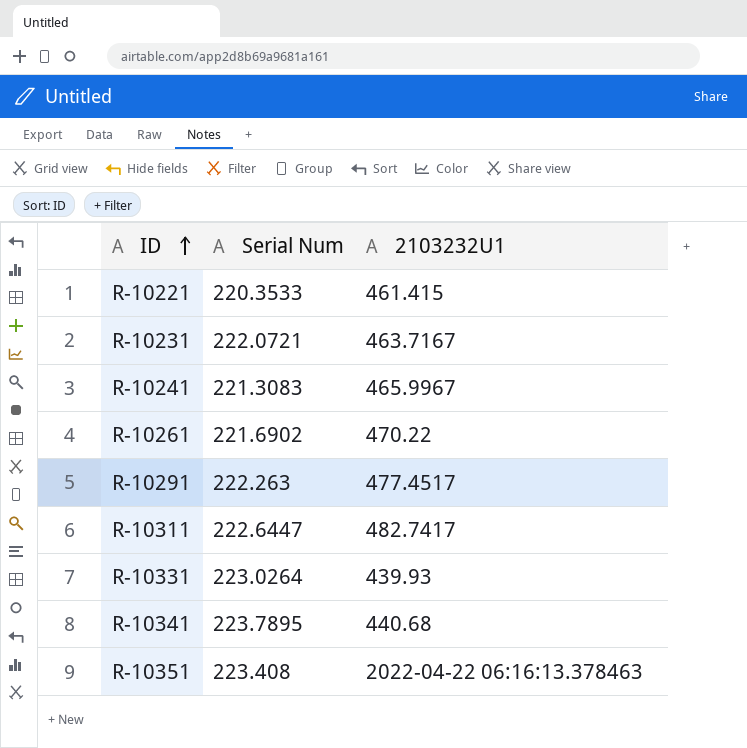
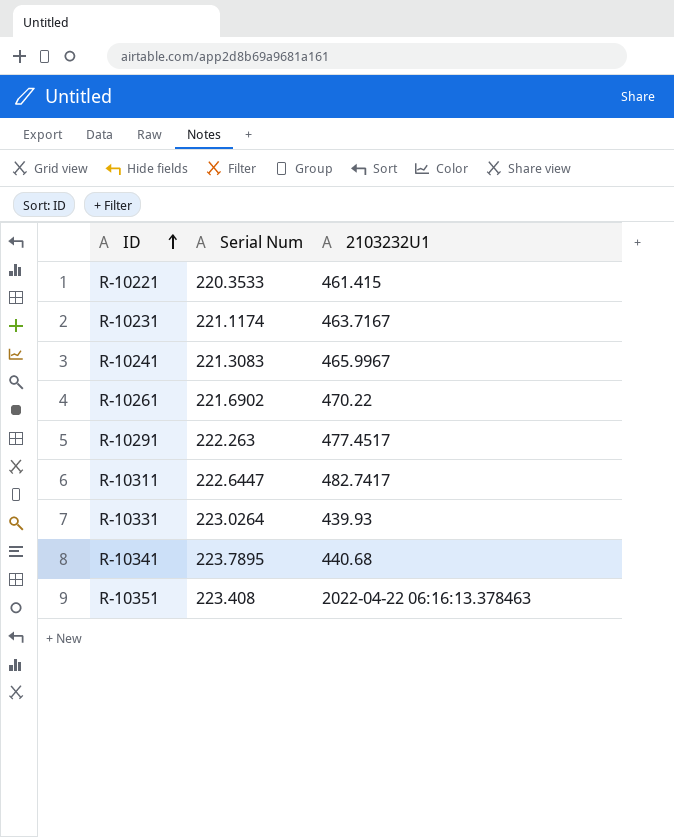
R-10231 | Serial Num: 222.0721 -> 221.1174

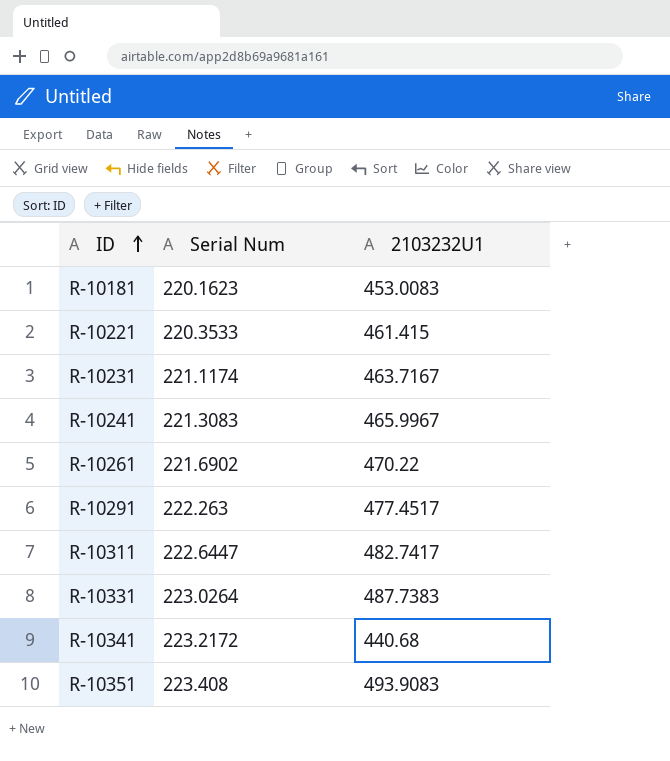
row R-10181: none -> 220.1623 | 453.0083
R-10331 | 2103232U1: 439.93 -> 487.7383
R-10341 | Serial Num: 223.7895 -> 223.2172
R-10351 | 2103232U1: 2022-04-22 06:16:13.378463 -> 493.9083

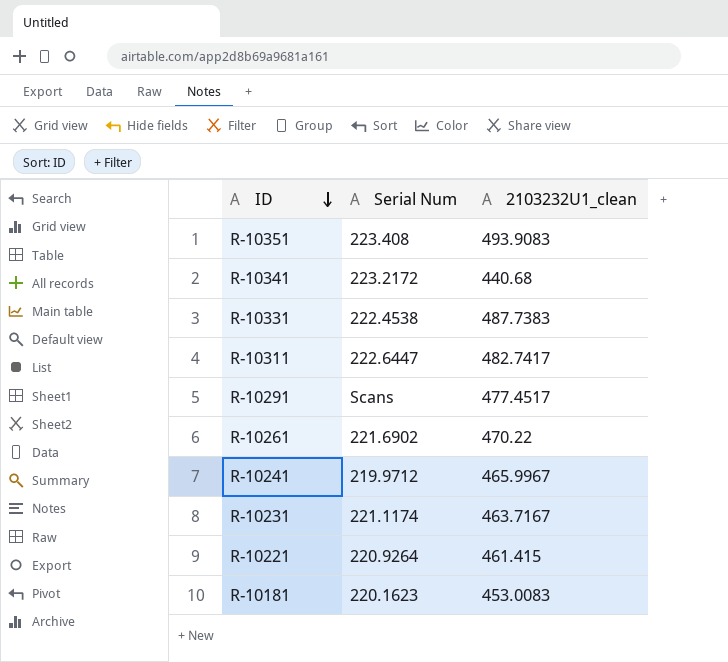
row order: ID ascending -> ID descending
column name: 2103232U1 -> 2103232U1_clean
R-10331 | Serial Num: 223.0264 -> 222.4538
R-10291 | Serial Num: 222.263 -> Scans
R-10241 | Serial Num: 221.3083 -> 219.9712
R-10221 | Serial Num: 220.3533 -> 220.9264

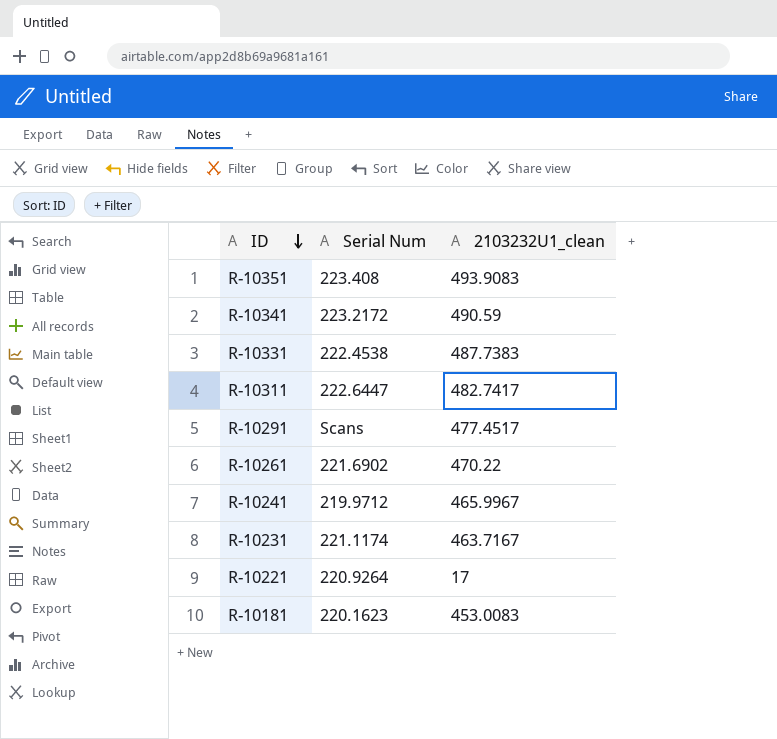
R-10341 | 2103232U1_clean: 440.68 -> 490.59
R-10221 | 2103232U1_clean: 461.415 -> 17

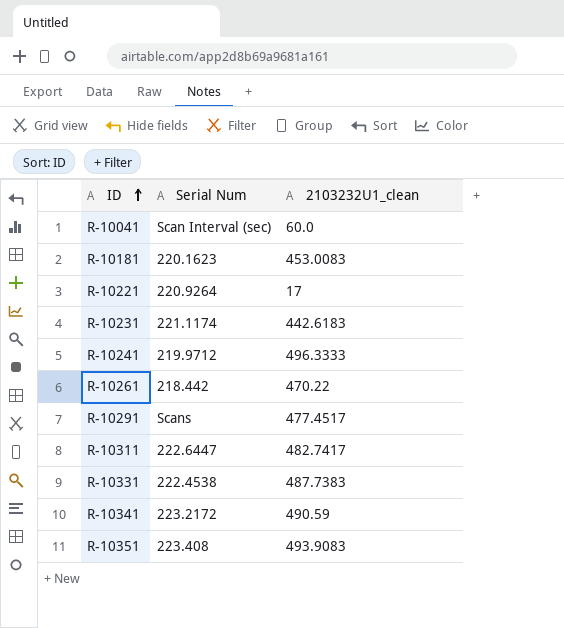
row order: ID descending -> ID ascending
row R-10041: none -> Scan Interval (sec) | 60.0
R-10231 | 2103232U1_clean: 463.7167 -> 442.6183
R-10241 | 2103232U1_clean: 465.9967 -> 496.3333
R-10261 | Serial Num: 221.6902 -> 218.442

